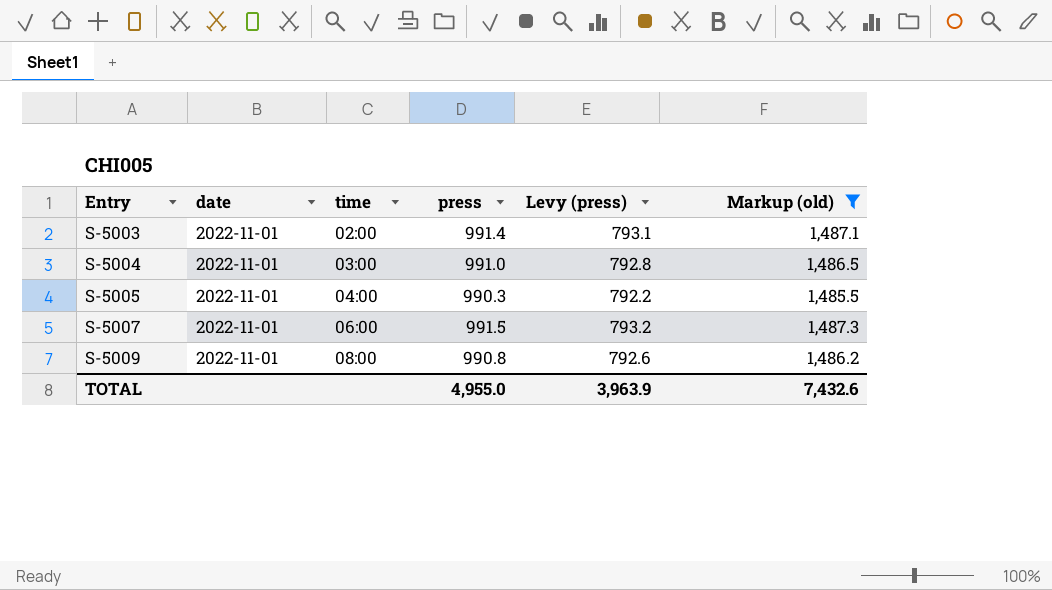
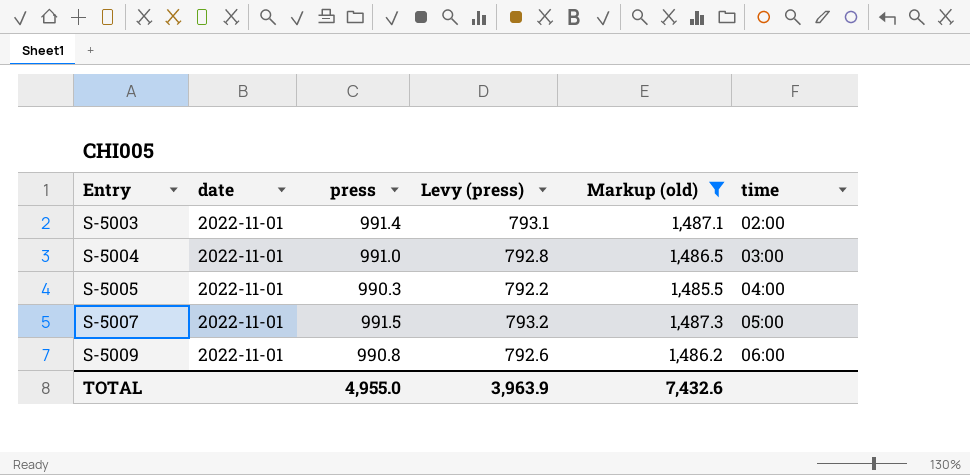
column time | position: 3 -> 6
S-5007 | time: 06:00 -> 05:00
S-5009 | time: 08:00 -> 06:00

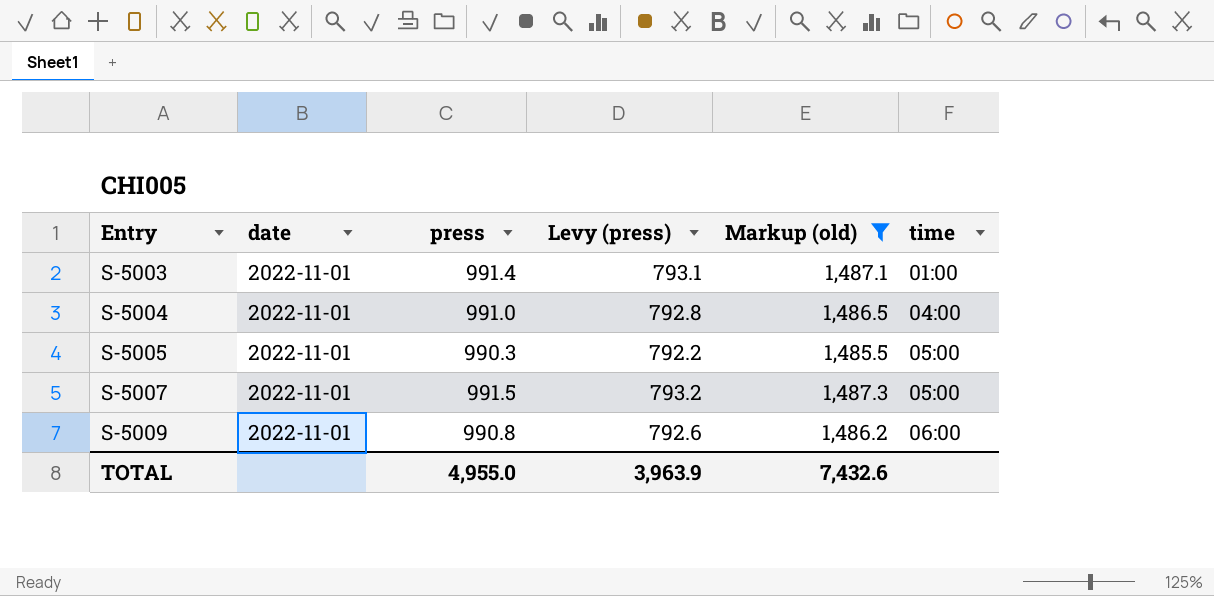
S-5003 | time: 02:00 -> 01:00
S-5004 | time: 03:00 -> 04:00
S-5005 | time: 04:00 -> 05:00

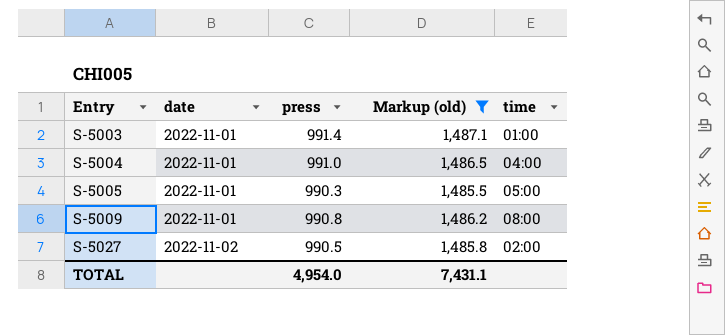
column Levy (press) | formula: [press] * 0.8 -> none
row S-5007: 2022-11-01 | 991.5 | 793.2 | 1,487.3 | 05:00 -> none
S-5009 | time: 06:00 -> 08:00
row S-5027: none -> 2022-11-02 | 990.5 | 1,485.8 | 02:00
TOTAL | press: 4,955.0 -> 4,954.0
TOTAL | Markup (old): 7,432.6 -> 7,431.1

